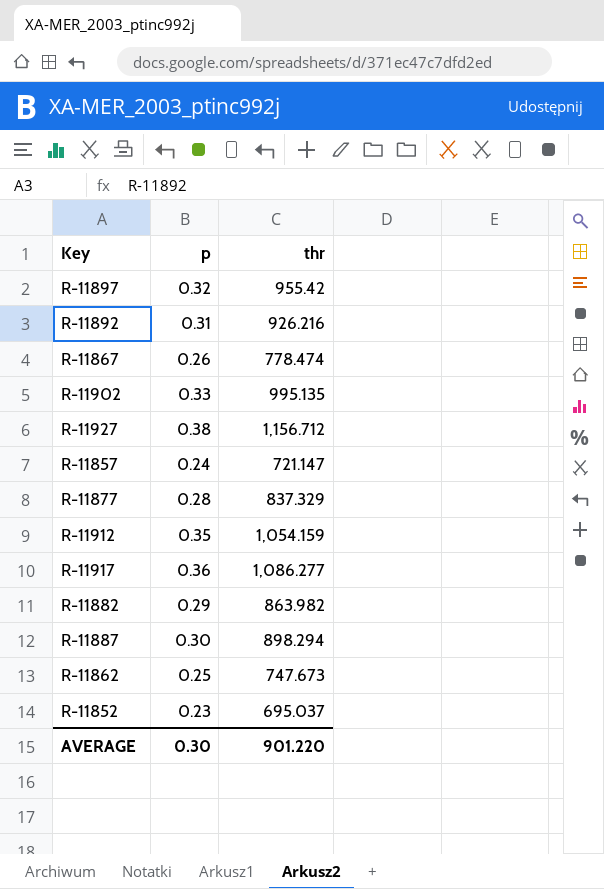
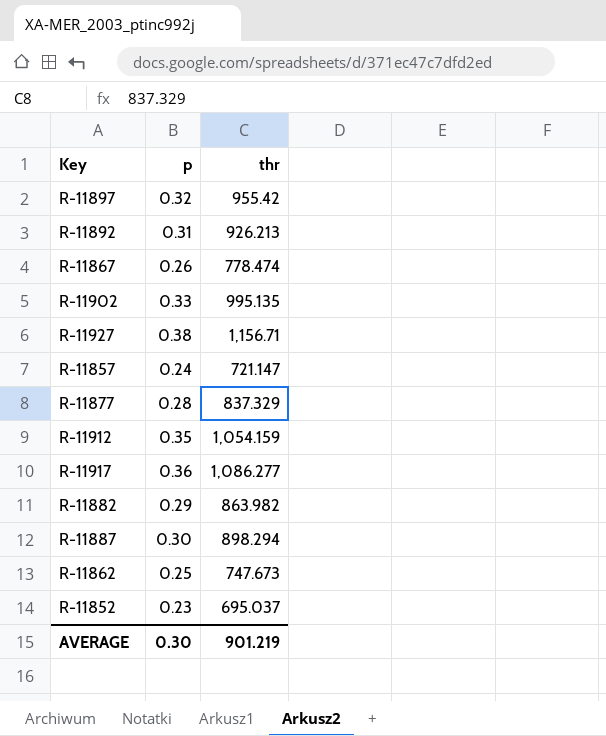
R-11892 | thr: 926.216 -> 926.213
R-11927 | thr: 1,156.712 -> 1,156.71
AVERAGE | thr: 901.220 -> 901.219

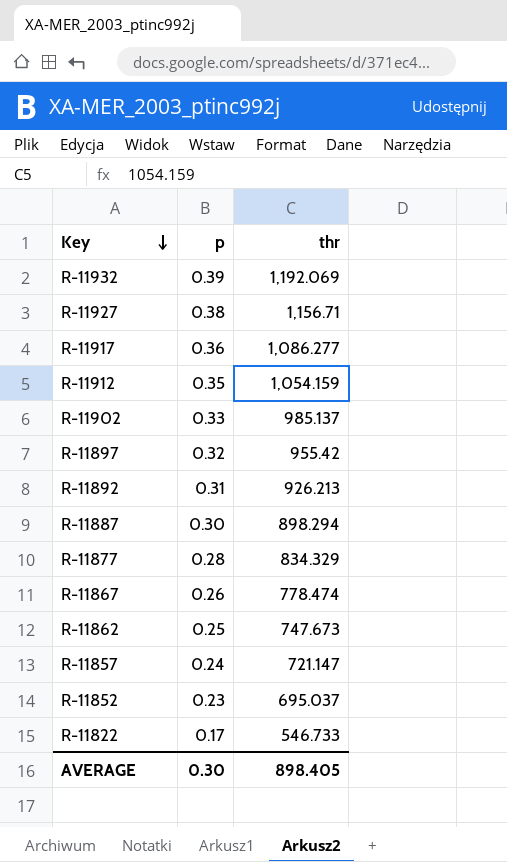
row order: none -> Key descending
row R-11882: 0.29 | 863.982 -> none
row R-11932: none -> 0.39 | 1,192.069
R-11902 | thr: 995.135 -> 985.137
R-11877 | thr: 837.329 -> 834.329
row R-11822: none -> 0.17 | 546.733
AVERAGE | thr: 901.219 -> 898.405

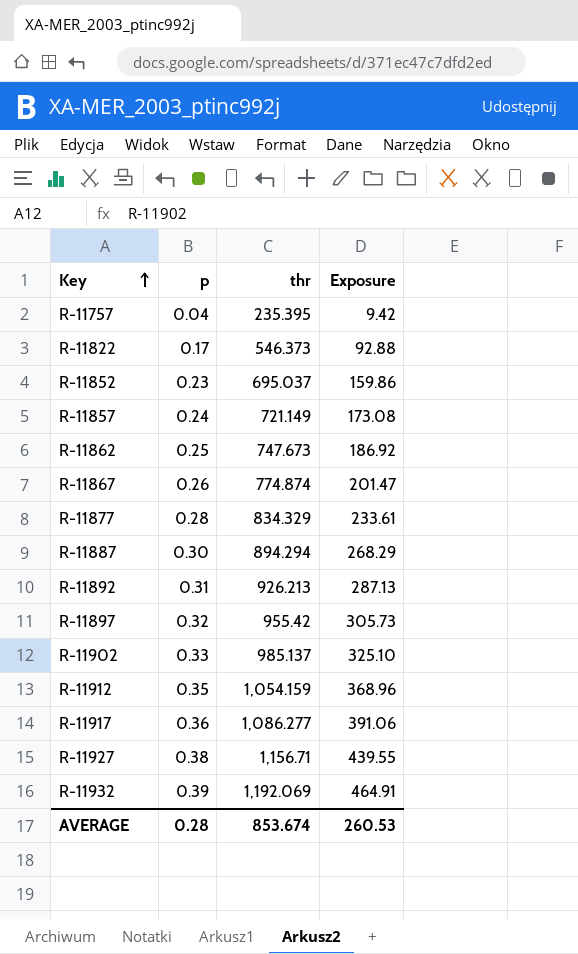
row order: Key descending -> Key ascending
column Exposure | formula: none -> [p] * [thr]
row R-11757: none -> 0.04 | 235.395 | 9.42
R-11822 | thr: 546.733 -> 546.373
R-11857 | thr: 721.147 -> 721.149
R-11867 | thr: 778.474 -> 774.874
R-11887 | thr: 898.294 -> 894.294
AVERAGE | p: 0.30 -> 0.28
AVERAGE | thr: 898.405 -> 853.674

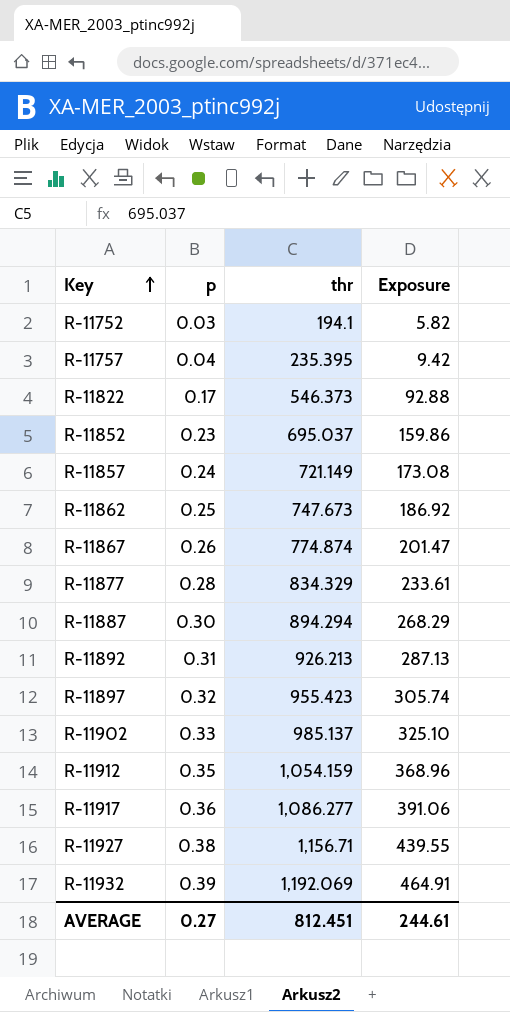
row R-11752: none -> 0.03 | 194.1 | 5.82
R-11897 | thr: 955.42 -> 955.423
R-11897 | Exposure: 305.73 -> 305.74
AVERAGE | p: 0.28 -> 0.27
AVERAGE | thr: 853.674 -> 812.451
AVERAGE | Exposure: 260.53 -> 244.61

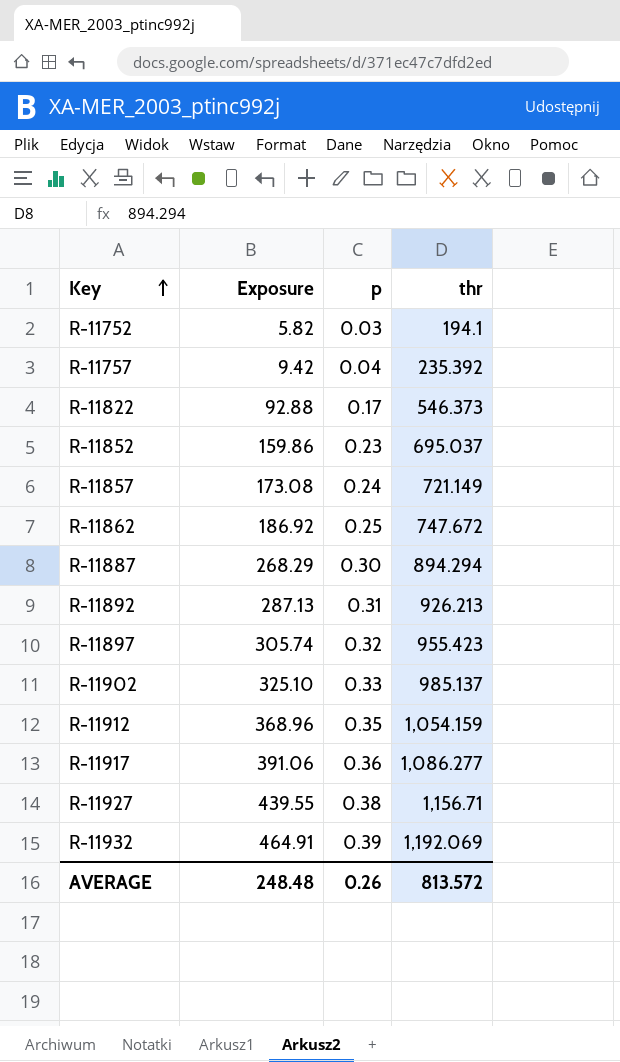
column Exposure | position: 4 -> 2
row R-11867: 0.26 | 774.874 | 201.47 -> none
row R-11877: 0.28 | 834.329 | 233.61 -> none
R-11757 | thr: 235.395 -> 235.392
R-11862 | thr: 747.673 -> 747.672
AVERAGE | Exposure: 244.61 -> 248.48
AVERAGE | p: 0.27 -> 0.26
AVERAGE | thr: 812.451 -> 813.572

